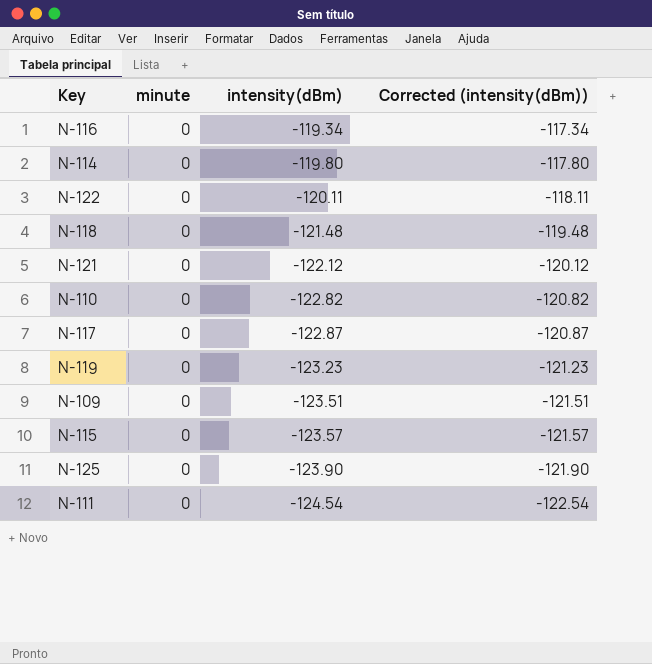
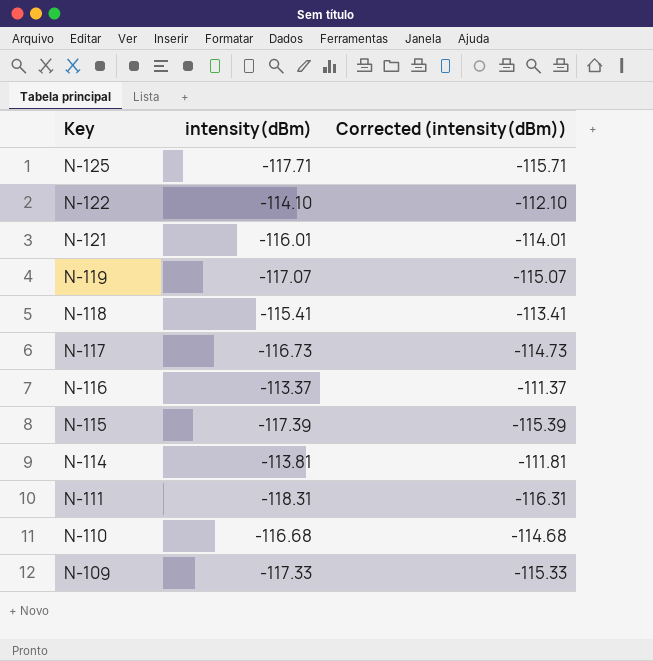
row order: intensity(dBm) descending -> Key descending
column minute | position: 2 -> none
N-125 | intensity(dBm): -123.90 -> -117.71
N-125 | Corrected (intensity(dBm)): -121.90 -> -115.71
N-122 | intensity(dBm): -120.11 -> -114.10
N-122 | Corrected (intensity(dBm)): -118.11 -> -112.10
N-121 | intensity(dBm): -122.12 -> -116.01
N-121 | Corrected (intensity(dBm)): -120.12 -> -114.01
N-119 | intensity(dBm): -123.23 -> -117.07
N-119 | Corrected (intensity(dBm)): -121.23 -> -115.07
N-118 | intensity(dBm): -121.48 -> -115.41
N-118 | Corrected (intensity(dBm)): -119.48 -> -113.41
N-117 | intensity(dBm): -122.87 -> -116.73
N-117 | Corrected (intensity(dBm)): -120.87 -> -114.73
N-116 | intensity(dBm): -119.34 -> -113.37
N-116 | Corrected (intensity(dBm)): -117.34 -> -111.37
N-115 | intensity(dBm): -123.57 -> -117.39
N-115 | Corrected (intensity(dBm)): -121.57 -> -115.39
N-114 | intensity(dBm): -119.80 -> -113.81
N-114 | Corrected (intensity(dBm)): -117.80 -> -111.81
N-111 | intensity(dBm): -124.54 -> -118.31
N-111 | Corrected (intensity(dBm)): -122.54 -> -116.31
N-110 | intensity(dBm): -122.82 -> -116.68
N-110 | Corrected (intensity(dBm)): -120.82 -> -114.68
N-109 | intensity(dBm): -123.51 -> -117.33
N-109 | Corrected (intensity(dBm)): -121.51 -> -115.33

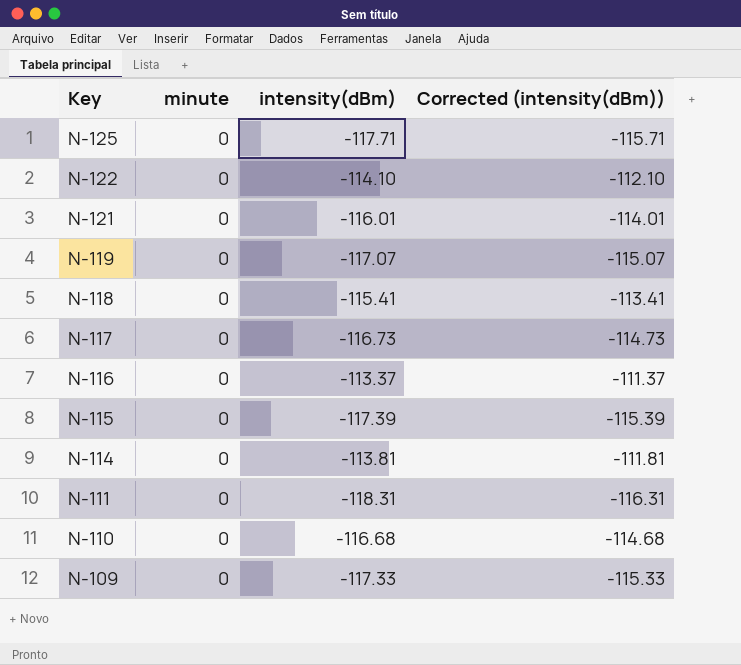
column minute | position: none -> 2

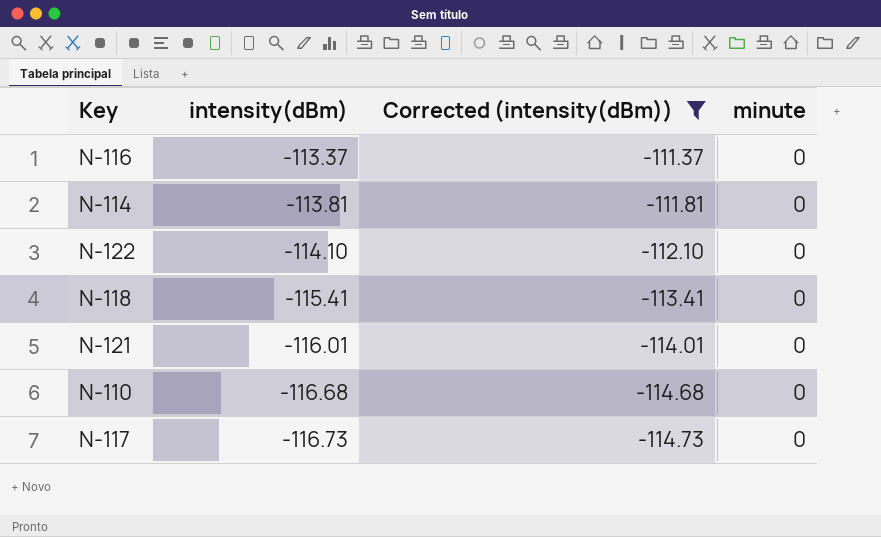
filter: none -> Corrected (intensity(dBm)) >= -114.73
row order: Key descending -> intensity(dBm) descending
column minute | position: 2 -> 4

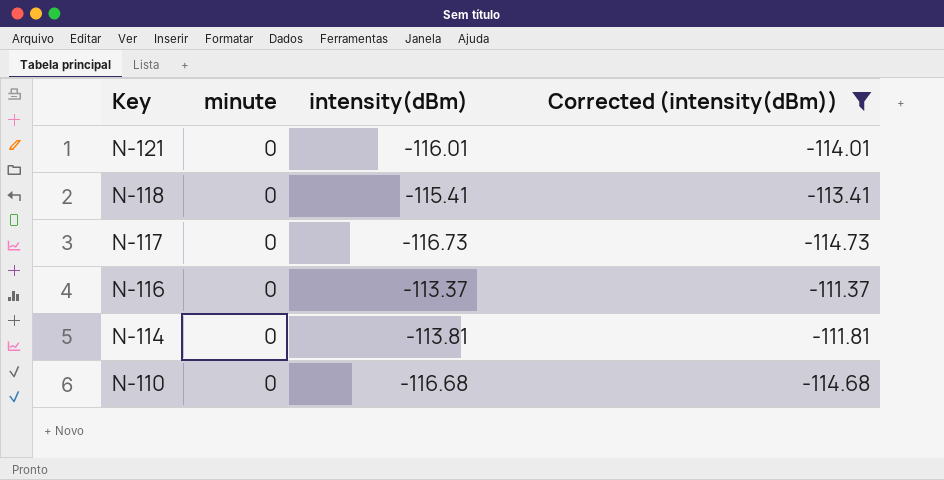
row order: intensity(dBm) descending -> Key descending
column minute | position: 4 -> 2
row N-122: -114.10 | -112.10 | 0 -> none

